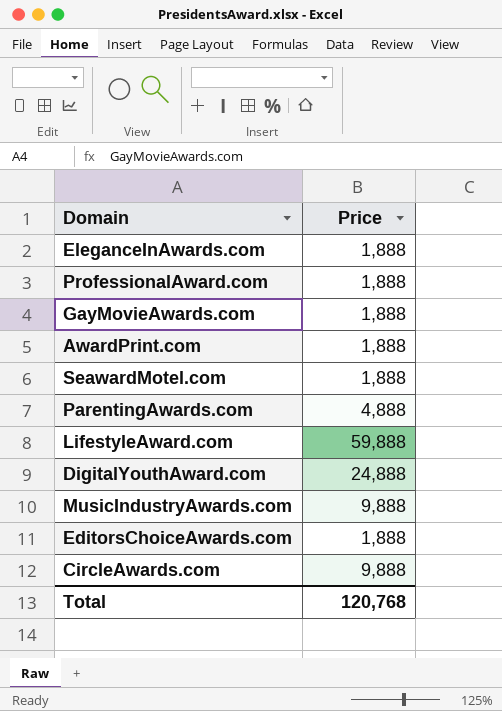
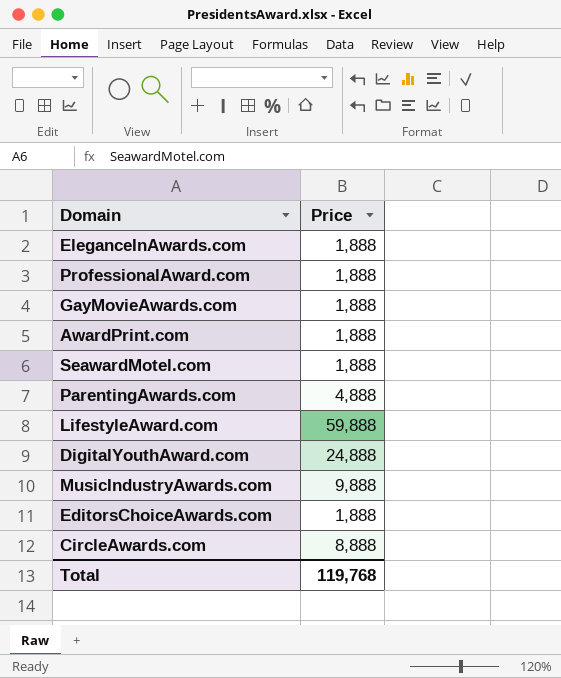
CircleAwards.com | Price: 9,888 -> 8,888
Total | Price: 120,768 -> 119,768

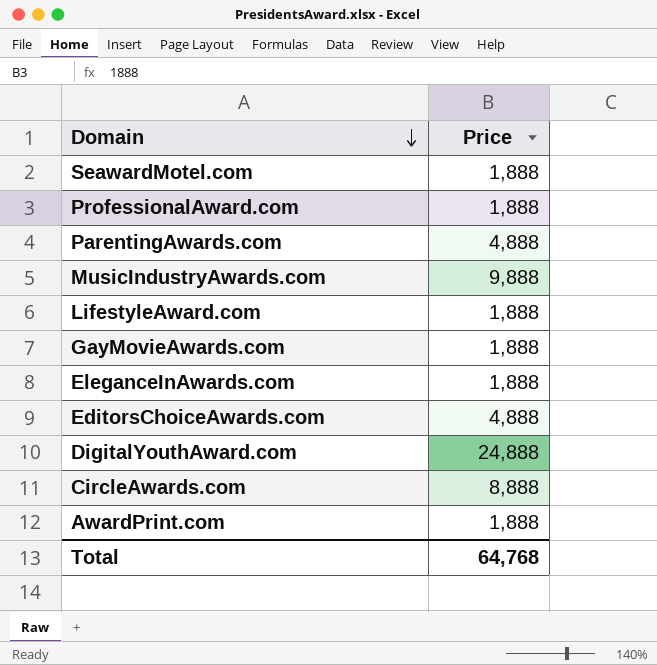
row order: none -> Domain descending
LifestyleAward.com | Price: 59,888 -> 1,888
EditorsChoiceAwards.com | Price: 1,888 -> 4,888
Total | Price: 119,768 -> 64,768

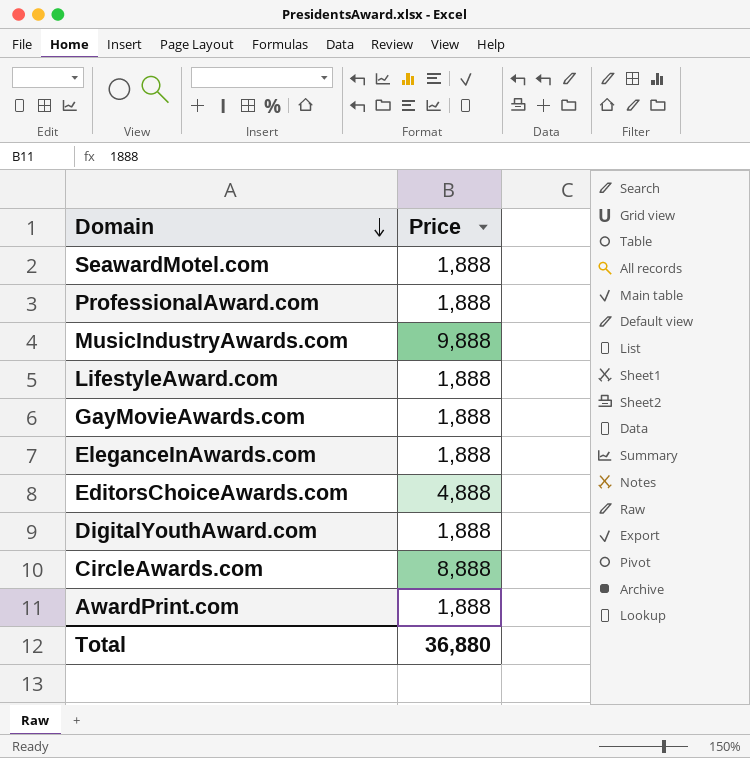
row ParentingAwards.com: 4,888 -> none
DigitalYouthAward.com | Price: 24,888 -> 1,888
Total | Price: 64,768 -> 36,880

